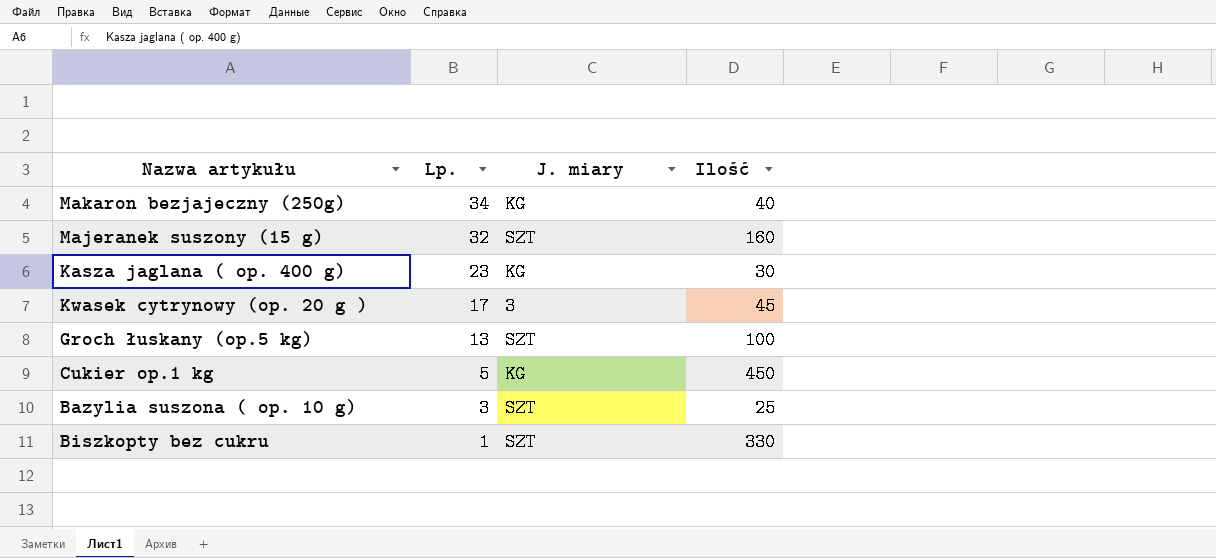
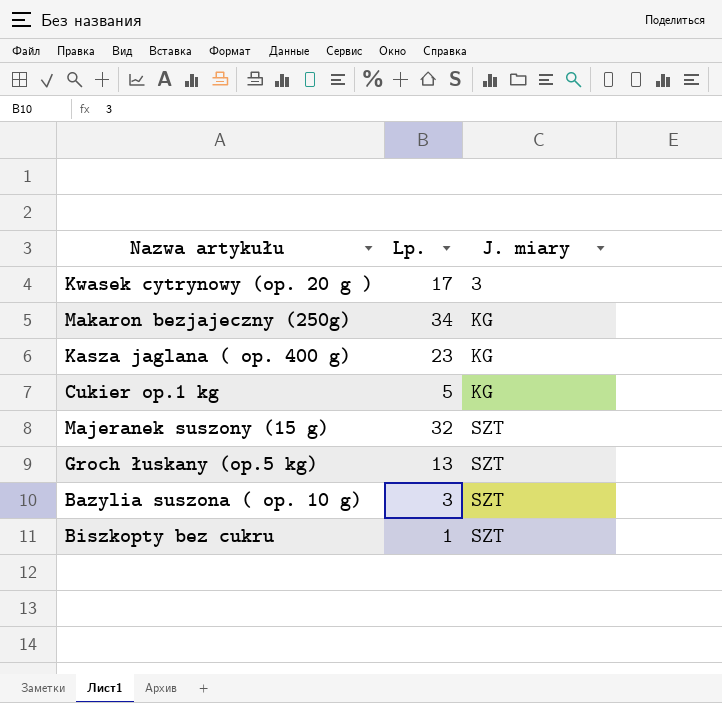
row order: Lp. descending -> J. miary ascending
column Ilość | position: 4 -> none

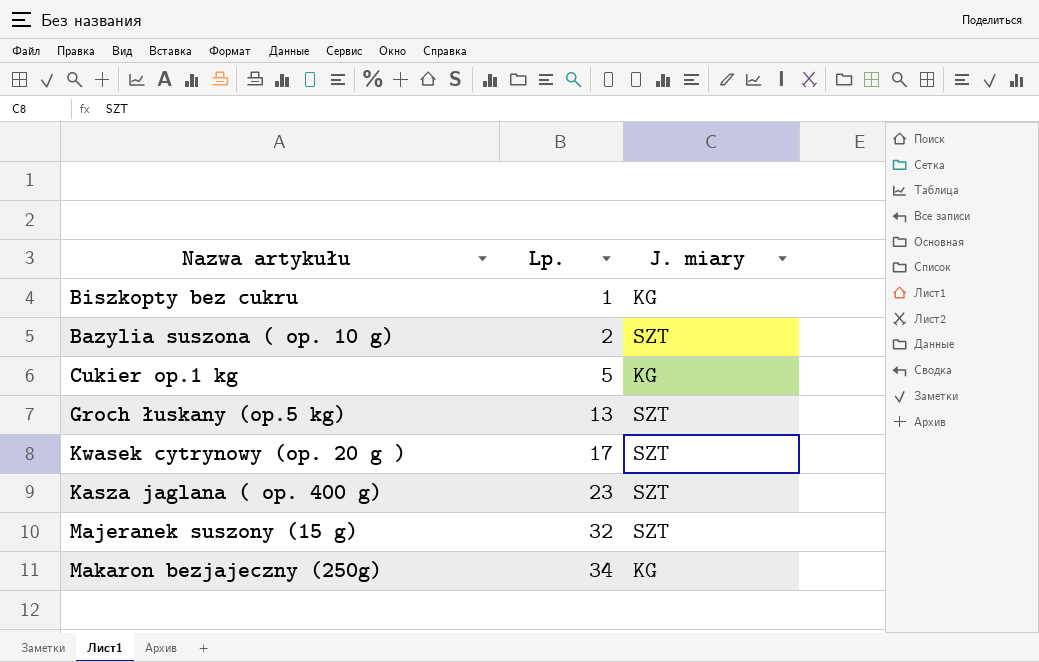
row order: J. miary ascending -> Lp. ascending
Biszkopty bez cukru | J. miary: SZT -> KG
Bazylia suszona ( op. 10 g) | Lp.: 3 -> 2
Kwasek cytrynowy (op. 20 g ) | J. miary: 3 -> SZT
Kasza jaglana ( op. 400 g) | J. miary: KG -> SZT

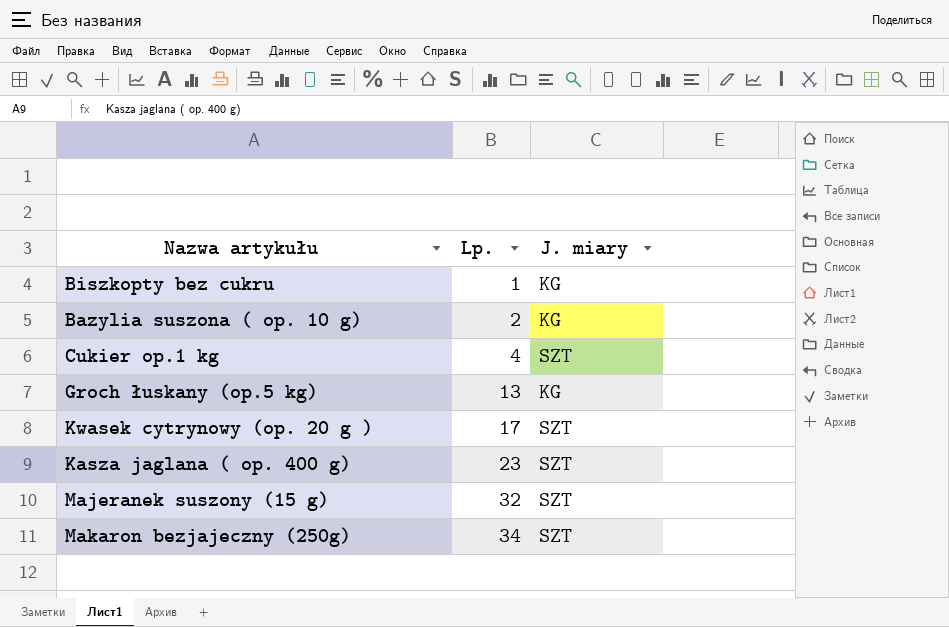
Bazylia suszona ( op. 10 g) | J. miary: SZT -> KG
Cukier op.1 kg | Lp.: 5 -> 4
Cukier op.1 kg | J. miary: KG -> SZT
Groch łuskany (op.5 kg) | J. miary: SZT -> KG
Makaron bezjajeczny (250g) | J. miary: KG -> SZT

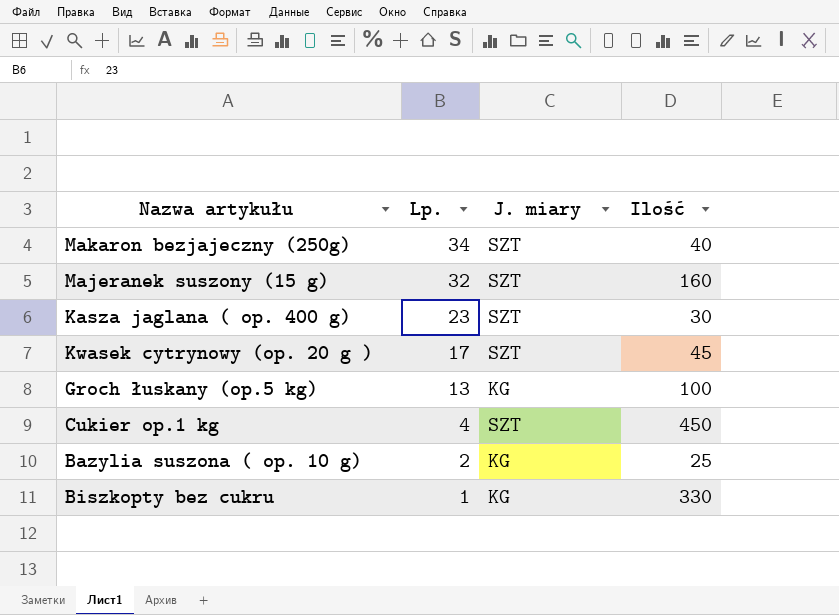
row order: Lp. ascending -> Lp. descending
column Ilość | position: none -> 4

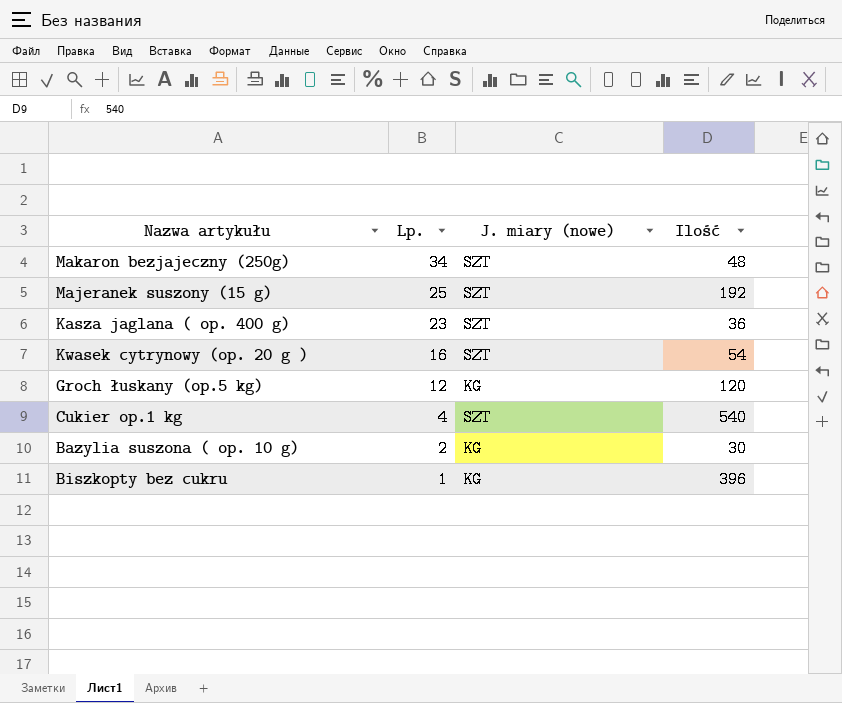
column name: J. miary -> J. miary (nowe)
Makaron bezjajeczny (250g) | Ilość: 40 -> 48
Majeranek suszony (15 g) | Lp.: 32 -> 25
Majeranek suszony (15 g) | Ilość: 160 -> 192
Kasza jaglana ( op. 400 g) | Ilość: 30 -> 36
Kwasek cytrynowy (op. 20 g ) | Lp.: 17 -> 16
Kwasek cytrynowy (op. 20 g ) | Ilość: 45 -> 54
Groch łuskany (op.5 kg) | Lp.: 13 -> 12
Groch łuskany (op.5 kg) | Ilość: 100 -> 120
Cukier op.1 kg | Ilość: 450 -> 540
Bazylia suszona ( op. 10 g) | Ilość: 25 -> 30
Biszkopty bez cukru | Ilość: 330 -> 396

